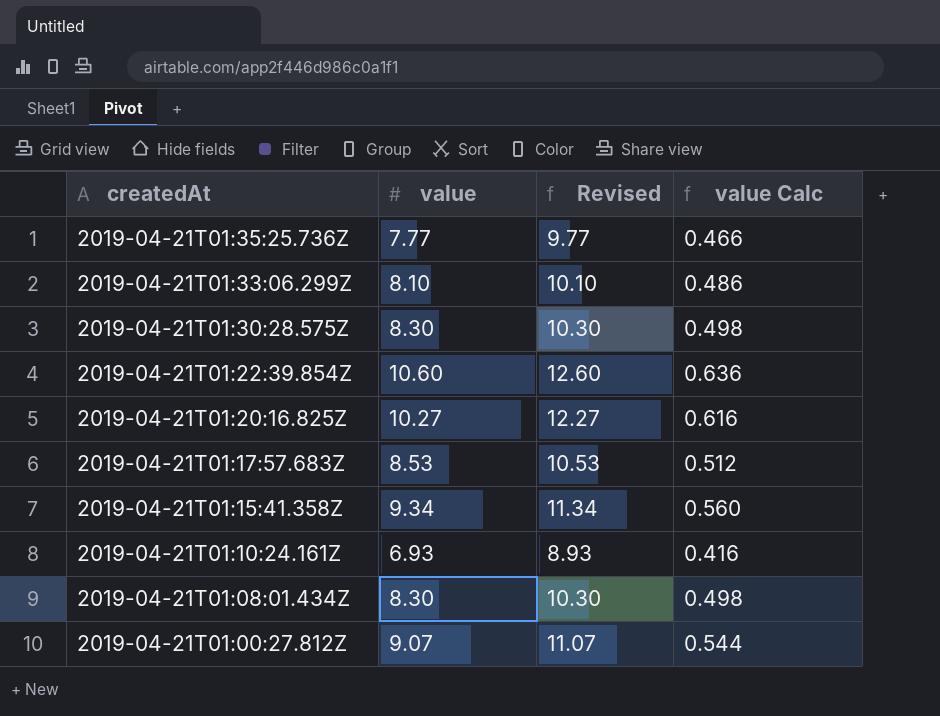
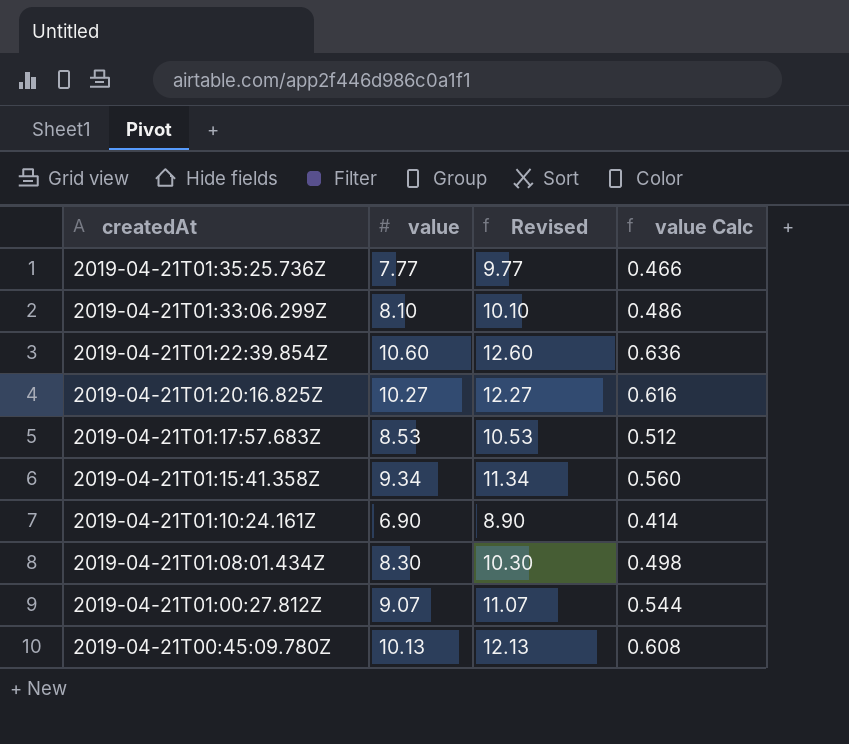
row 2019-04-21T01:30:28.575Z: 8.30 | 10.30 | 0.498 -> none
2019-04-21T01:10:24.161Z | value: 6.93 -> 6.90
2019-04-21T01:10:24.161Z | Revised: 8.93 -> 8.90
2019-04-21T01:10:24.161Z | value Calc: 0.416 -> 0.414
row 2019-04-21T00:45:09.780Z: none -> 10.13 | 12.13 | 0.608

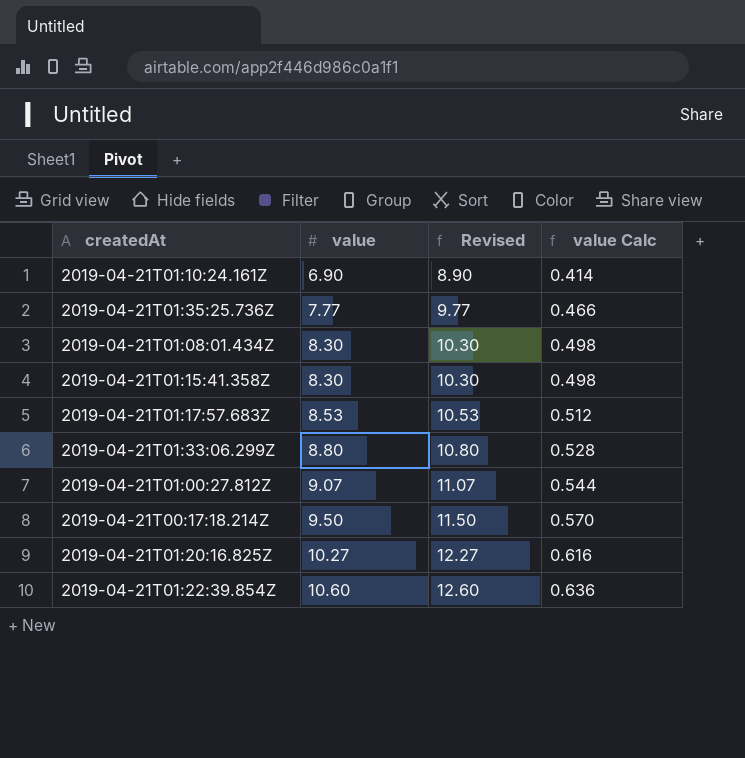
row order: createdAt descending -> value ascending
row 2019-04-21T00:45:09.780Z: 10.13 | 12.13 | 0.608 -> none
2019-04-21T01:15:41.358Z | value: 9.34 -> 8.30
2019-04-21T01:15:41.358Z | Revised: 11.34 -> 10.30
2019-04-21T01:15:41.358Z | value Calc: 0.560 -> 0.498
2019-04-21T01:33:06.299Z | value: 8.10 -> 8.80
2019-04-21T01:33:06.299Z | Revised: 10.10 -> 10.80
2019-04-21T01:33:06.299Z | value Calc: 0.486 -> 0.528
row 2019-04-21T00:17:18.214Z: none -> 9.50 | 11.50 | 0.570

